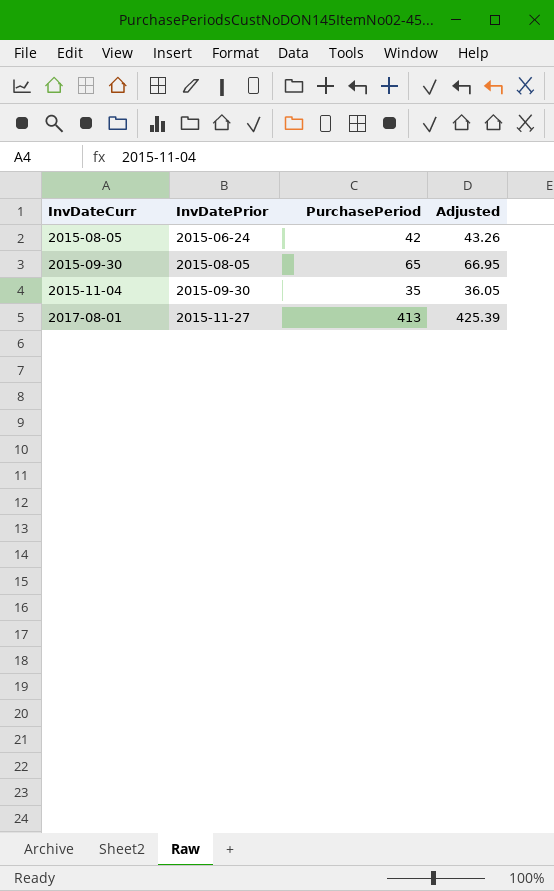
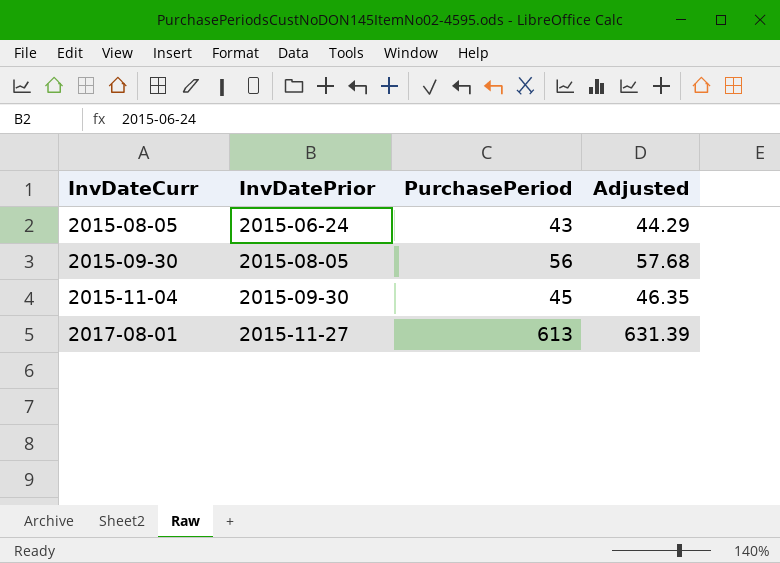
2015-08-05 | PurchasePeriod: 42 -> 43
2015-08-05 | Adjusted: 43.26 -> 44.29
2015-09-30 | PurchasePeriod: 65 -> 56
2015-09-30 | Adjusted: 66.95 -> 57.68
2015-11-04 | PurchasePeriod: 35 -> 45
2015-11-04 | Adjusted: 36.05 -> 46.35
2017-08-01 | PurchasePeriod: 413 -> 613
2017-08-01 | Adjusted: 425.39 -> 631.39

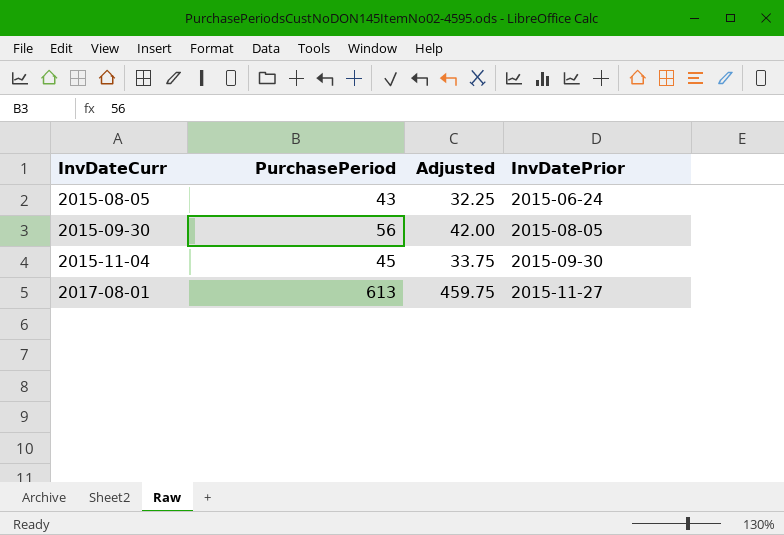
column Adjusted | formula: [PurchasePeriod] * 1.03 -> [PurchasePeriod] * 0.75
column InvDatePrior | position: 2 -> 4

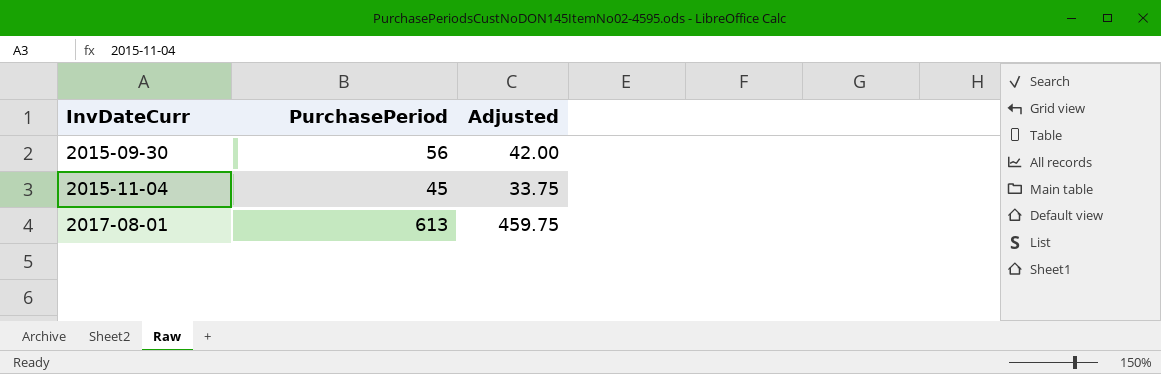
column InvDatePrior | position: 4 -> none
row 2015-08-05: 43 | 32.25 | 2015-06-24 -> none

